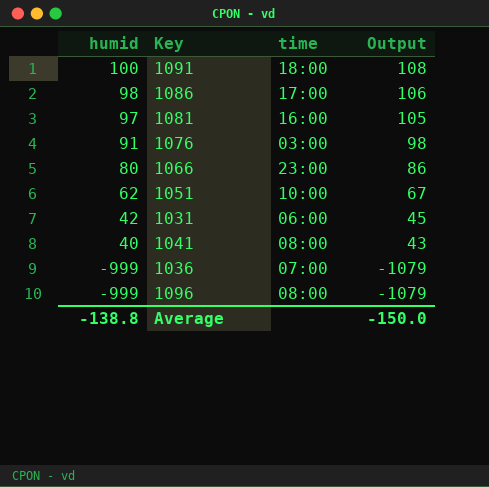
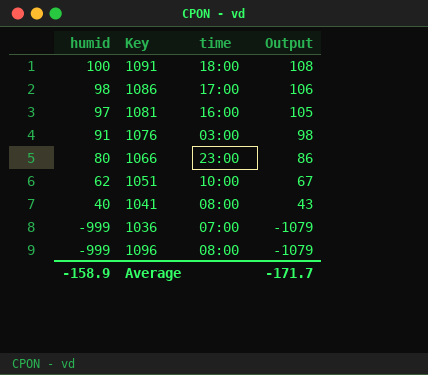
row 1031: 42 | 06:00 | 45 -> none
Average | humid: -138.8 -> -158.9
Average | Output: -150.0 -> -171.7

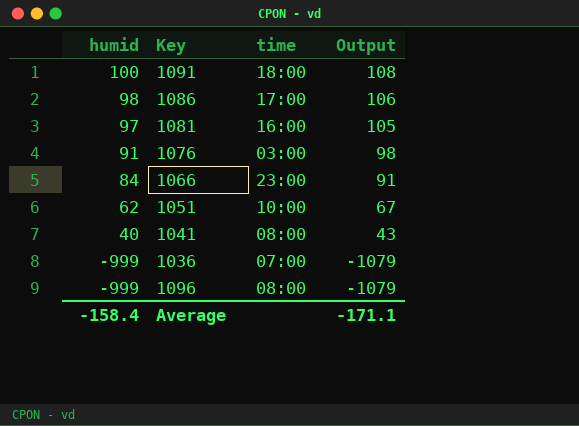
1066 | humid: 80 -> 84
1066 | Output: 86 -> 91
Average | humid: -158.9 -> -158.4
Average | Output: -171.7 -> -171.1

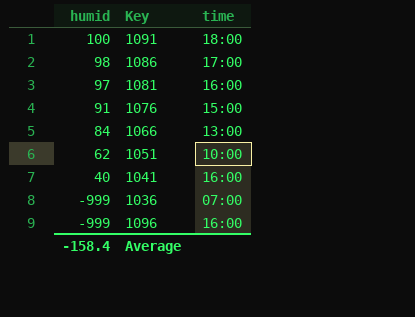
column Output | formula: [humid] * 1.08 -> none
1076 | time: 03:00 -> 15:00
1066 | time: 23:00 -> 13:00
1041 | time: 08:00 -> 16:00
1096 | time: 08:00 -> 16:00

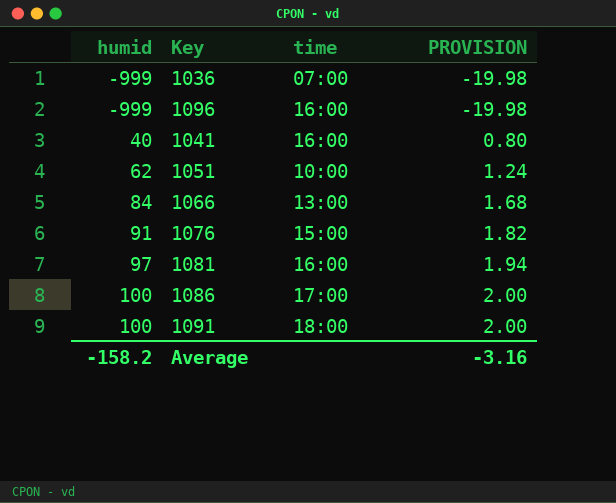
row order: humid descending -> humid ascending
column PROVISION | formula: none -> [humid] * 0.02
1086 | humid: 98 -> 100
Average | humid: -158.4 -> -158.2

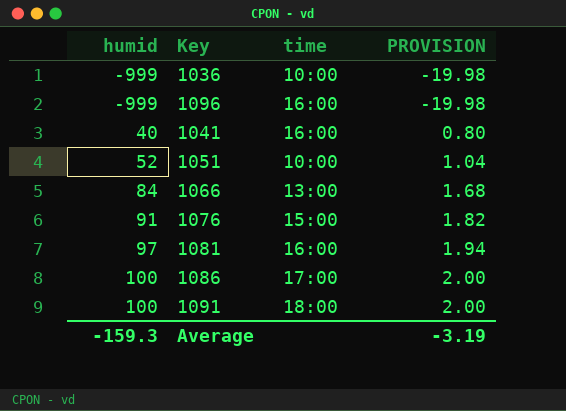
1036 | time: 07:00 -> 10:00
1051 | humid: 62 -> 52
1051 | PROVISION: 1.24 -> 1.04
Average | humid: -158.2 -> -159.3
Average | PROVISION: -3.16 -> -3.19

